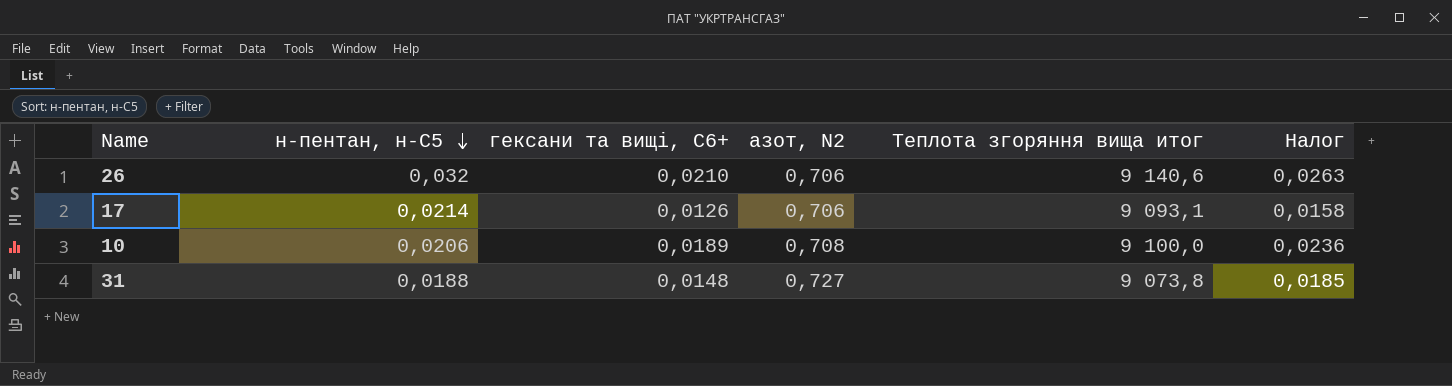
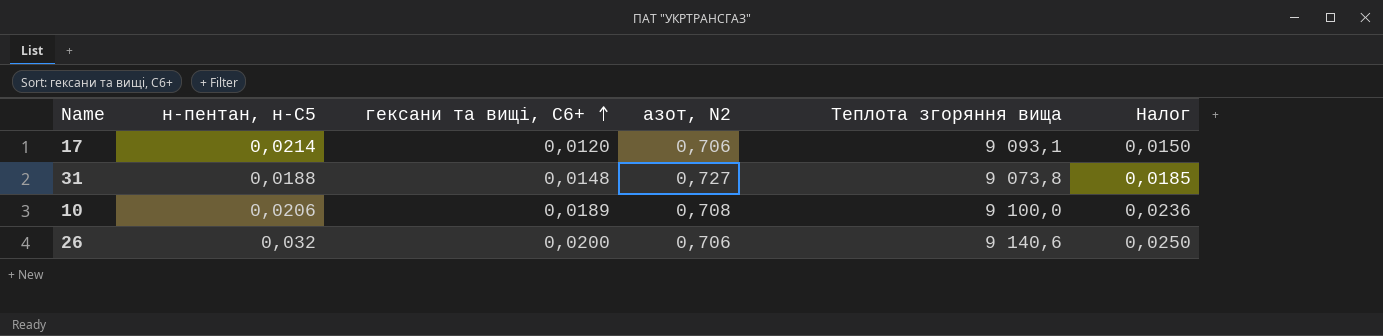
row order: н-пентан, н-С5 descending -> гексани та вищі, С6+ ascending
column name: Теплота згоряння вища итог -> Теплота згоряння вища
17 | гексани та вищі, С6+: 0,0126 -> 0,0120
17 | Налог: 0,0158 -> 0,0150
26 | гексани та вищі, С6+: 0,0210 -> 0,0200
26 | Налог: 0,0263 -> 0,0250

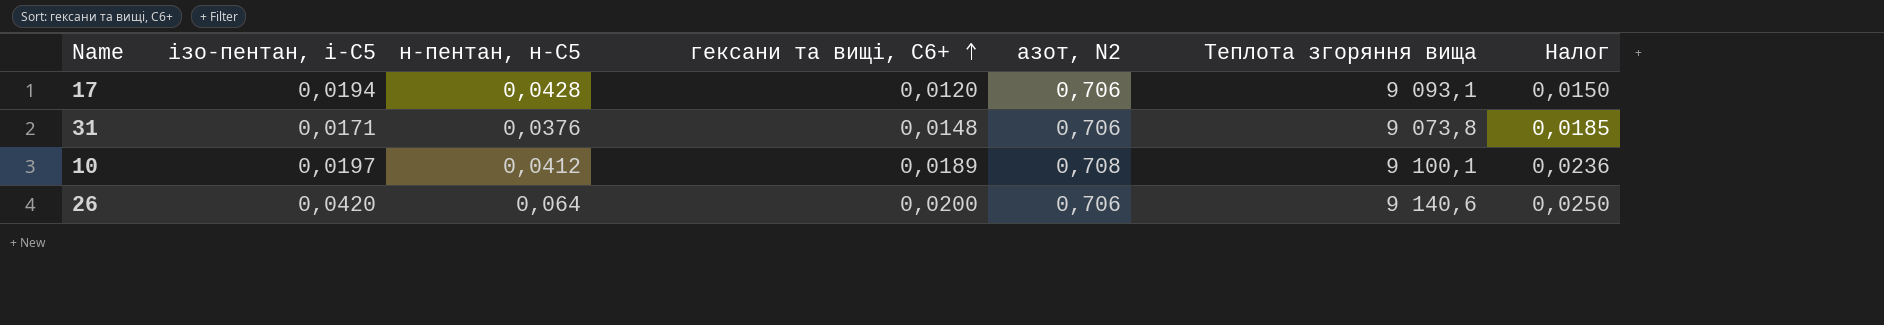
column ізо-пентан, і-С5 | position: none -> 2
17 | н-пентан, н-С5: 0,0214 -> 0,0428
31 | н-пентан, н-С5: 0,0188 -> 0,0376
31 | азот, N2: 0,727 -> 0,706
10 | н-пентан, н-С5: 0,0206 -> 0,0412
10 | Теплота згоряння вища: 9 100,0 -> 9 100,1
26 | н-пентан, н-С5: 0,032 -> 0,064

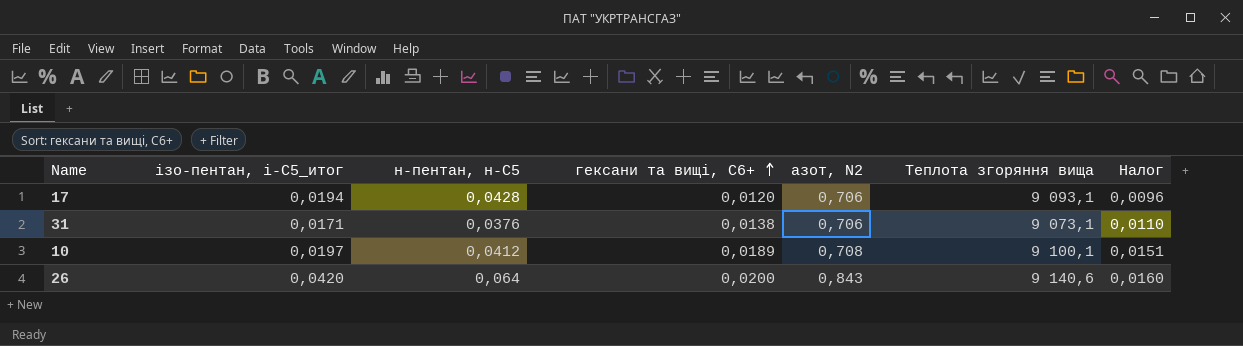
column name: ізо-пентан, і-С5 -> ізо-пентан, і-С5_итог
column Налог | formula: [гексани та вищі, С6+] * 1,25 -> [гексани та вищі, С6+] * 0,8
31 | гексани та вищі, С6+: 0,0148 -> 0,0138
31 | Теплота згоряння вища: 9 073,8 -> 9 073,1
26 | азот, N2: 0,706 -> 0,843

